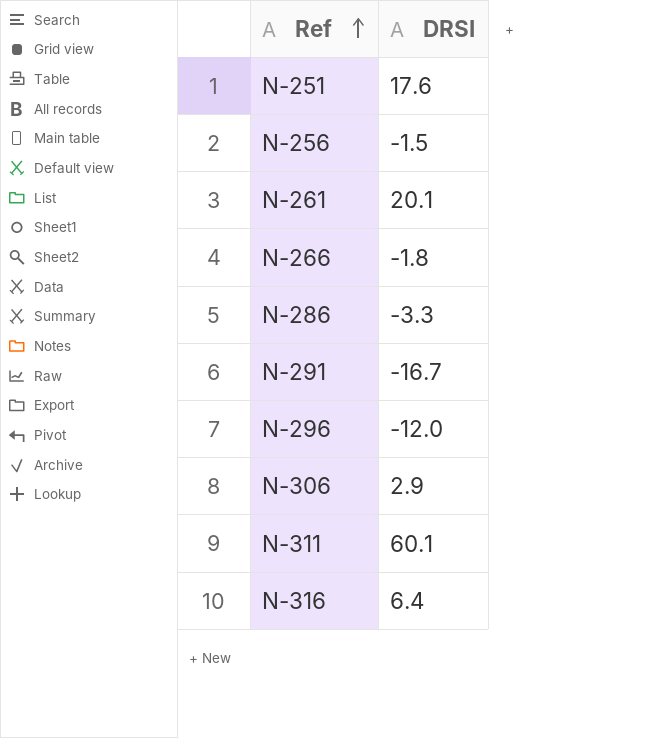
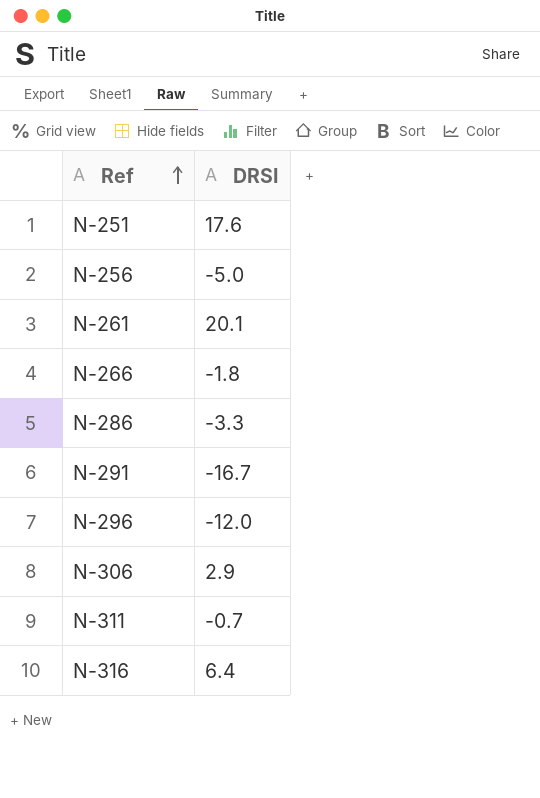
N-256 | DRSI: -1.5 -> -5.0
N-311 | DRSI: 60.1 -> -0.7

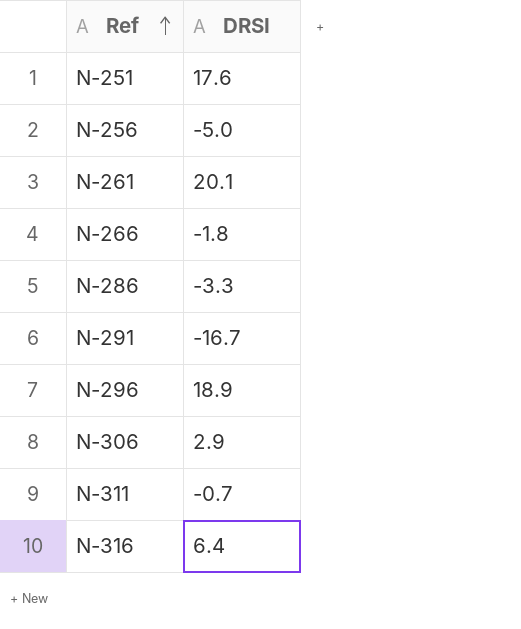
N-296 | DRSI: -12.0 -> 18.9

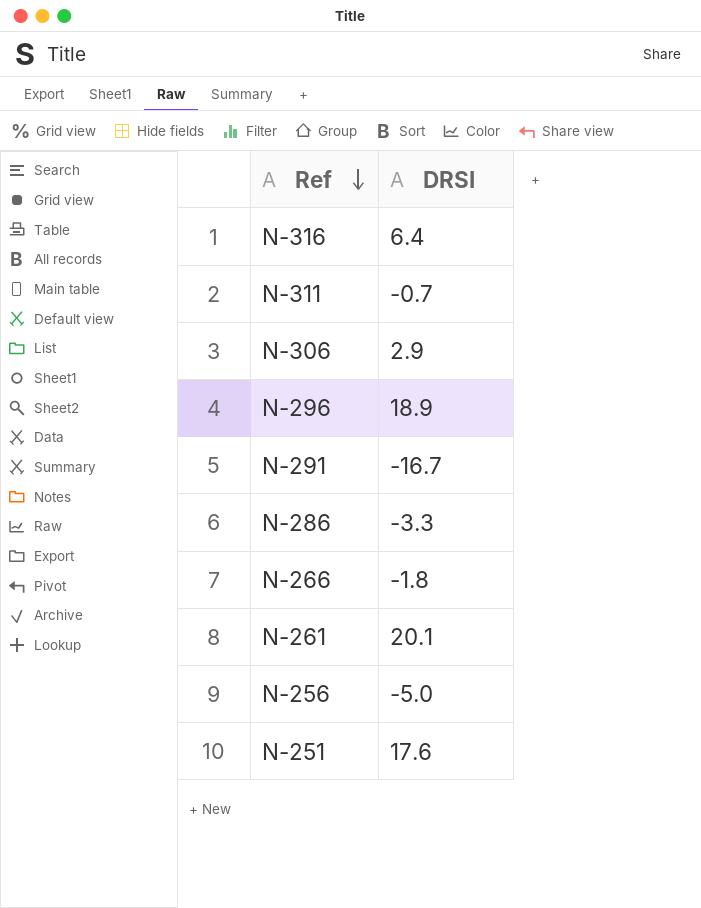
row order: Ref ascending -> Ref descending

